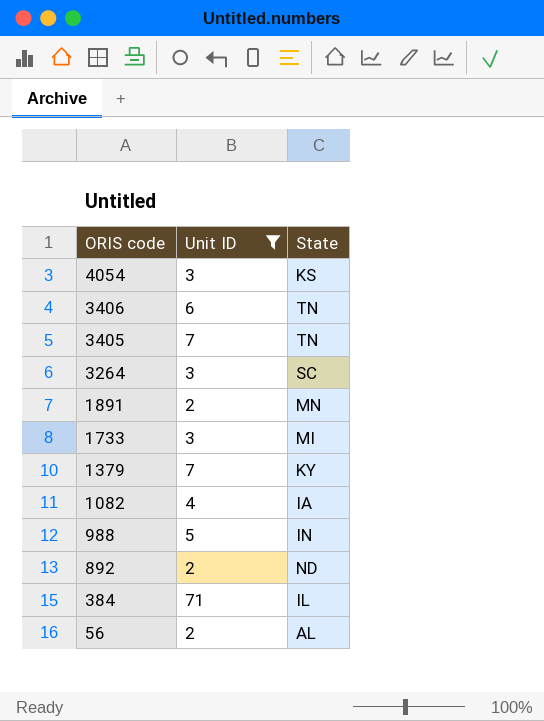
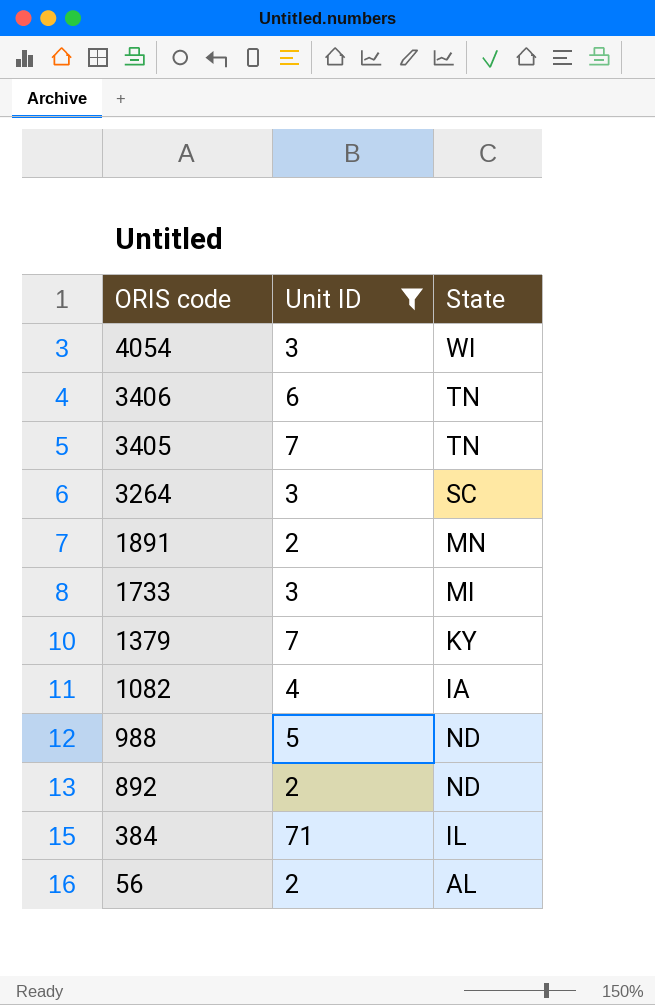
4054 | State: KS -> WI
988 | State: IN -> ND

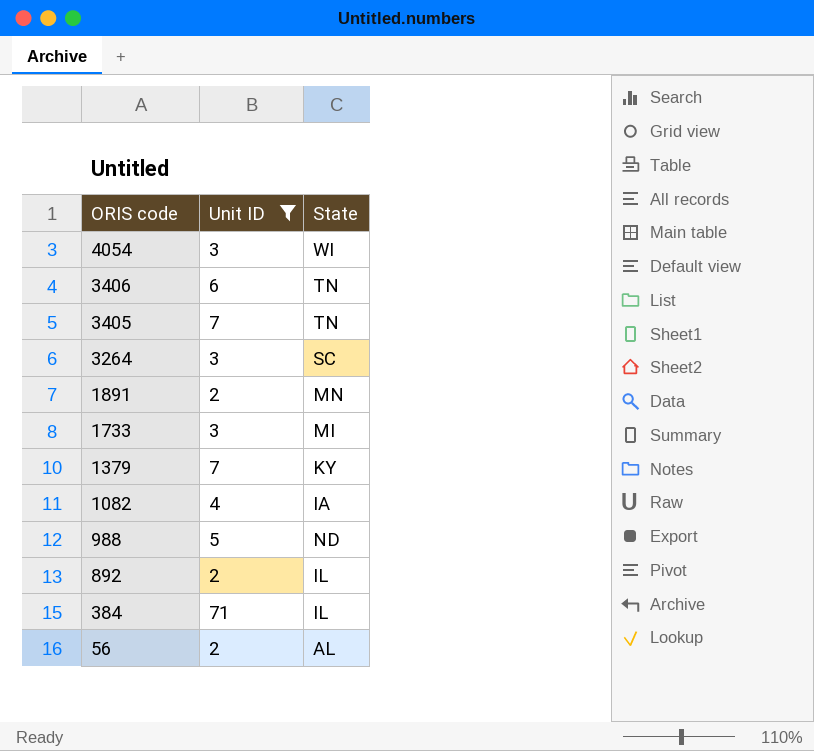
892 | State: ND -> IL

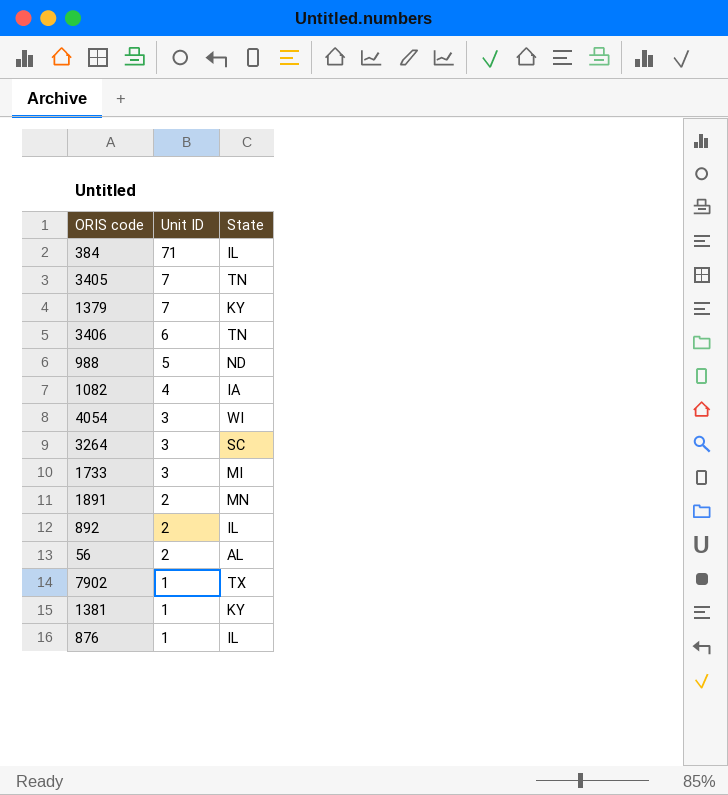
filter: Unit ID != 1 -> none
row order: ORIS code descending -> Unit ID descending

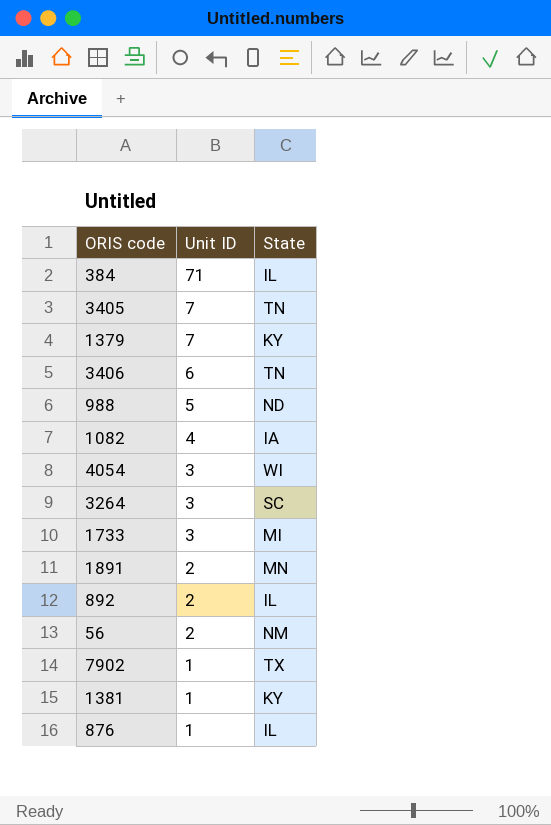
56 | State: AL -> NM

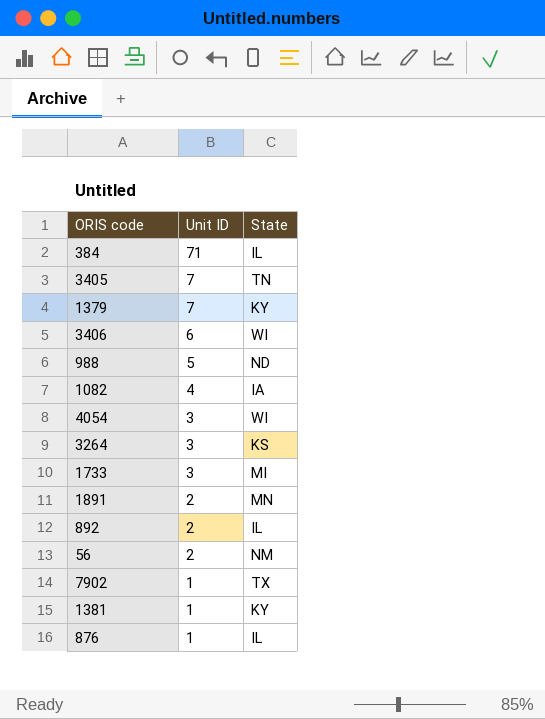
3406 | State: TN -> WI
3264 | State: SC -> KS

